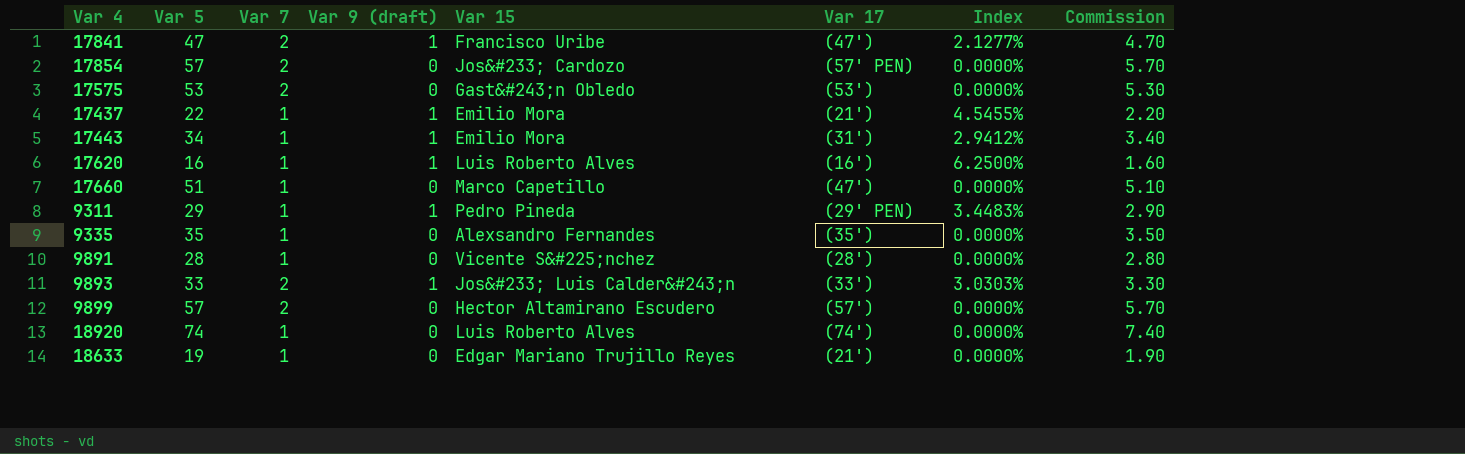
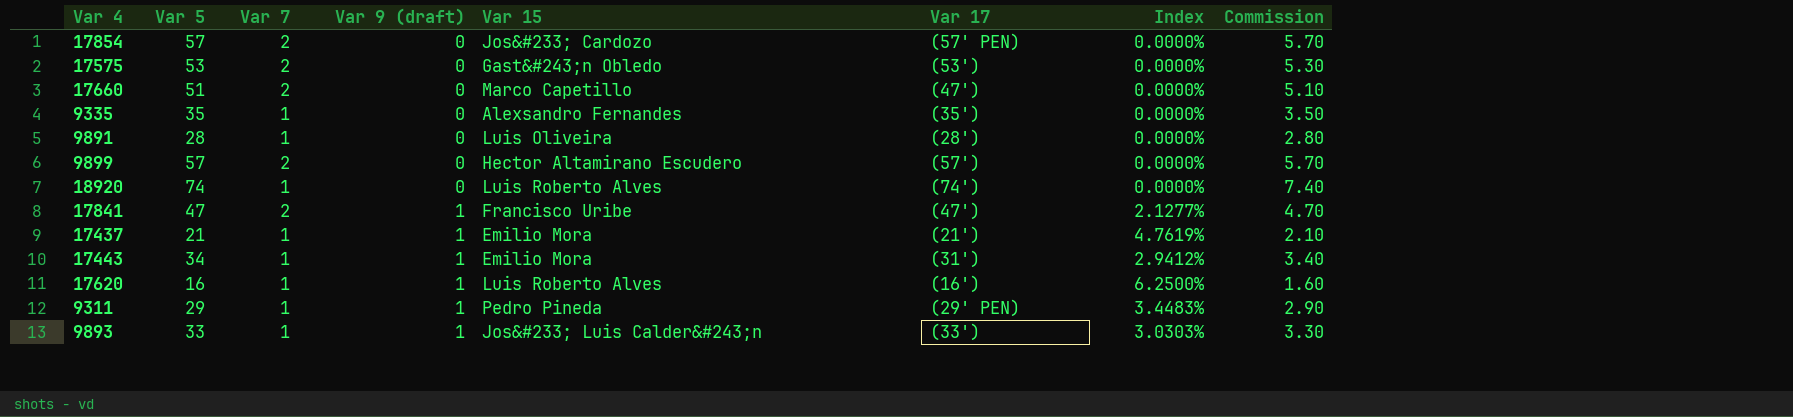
row order: none -> Var 9 (draft) ascending
row 18633: 19 | 1 | 0 | Edgar Mariano Trujillo Reyes | (21') | 0.0000% | 1.90 -> none
17660 | Var 7: 1 -> 2
9891 | Var 15: Vicente S&#225;nchez -> Luis Oliveira
17437 | Var 5: 22 -> 21
17437 | Index: 4.5455% -> 4.7619%
17437 | Commission: 2.20 -> 2.10
9893 | Var 7: 2 -> 1

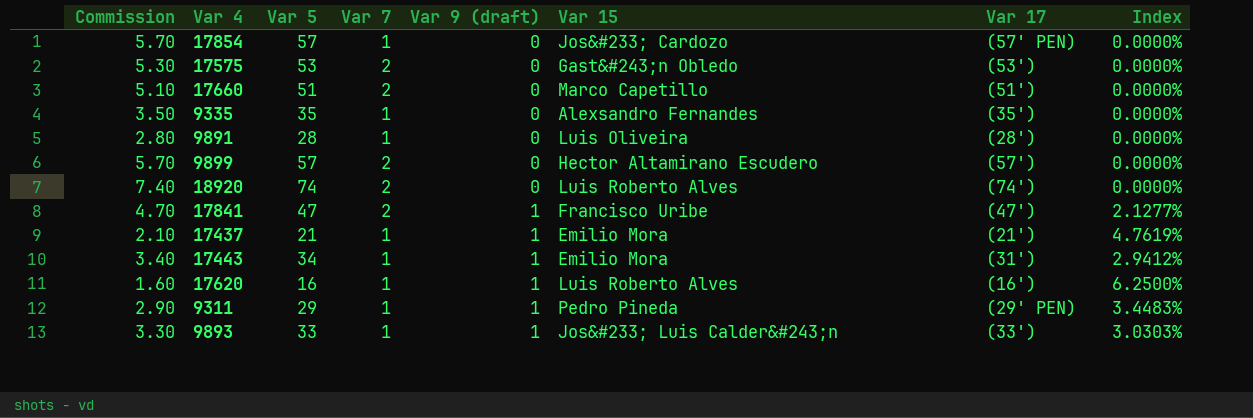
column Commission | position: 8 -> 1
17854 | Var 7: 2 -> 1
17660 | Var 17: (47') -> (51')
18920 | Var 7: 1 -> 2

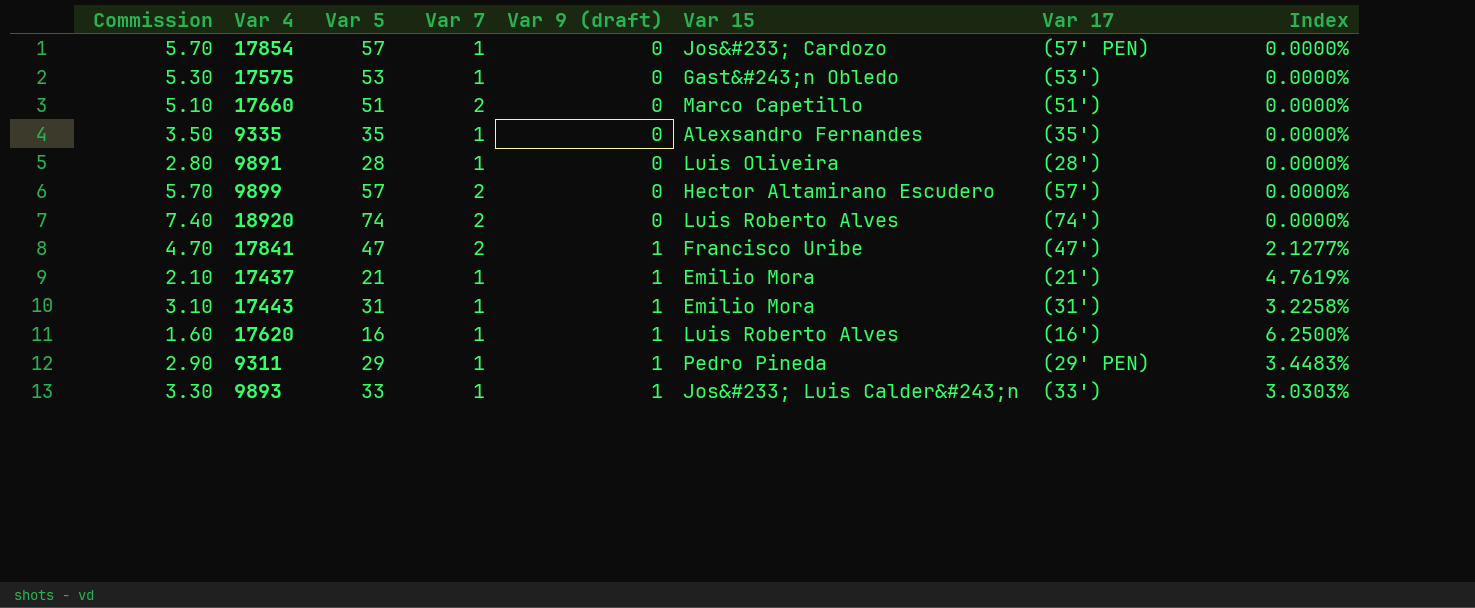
17575 | Var 7: 2 -> 1
17443 | Commission: 3.40 -> 3.10
17443 | Var 5: 34 -> 31
17443 | Index: 2.9412% -> 3.2258%

